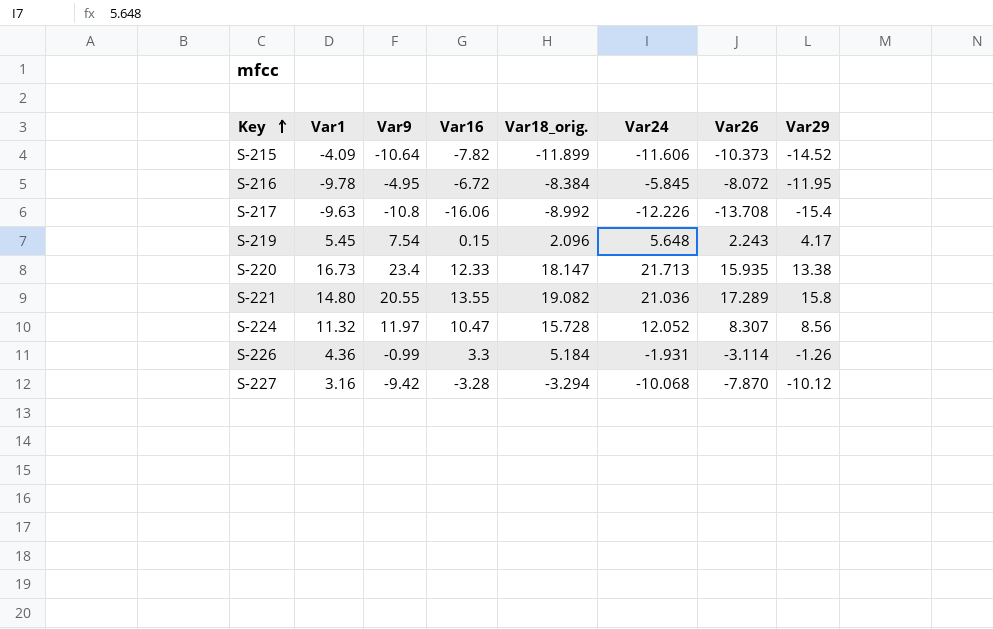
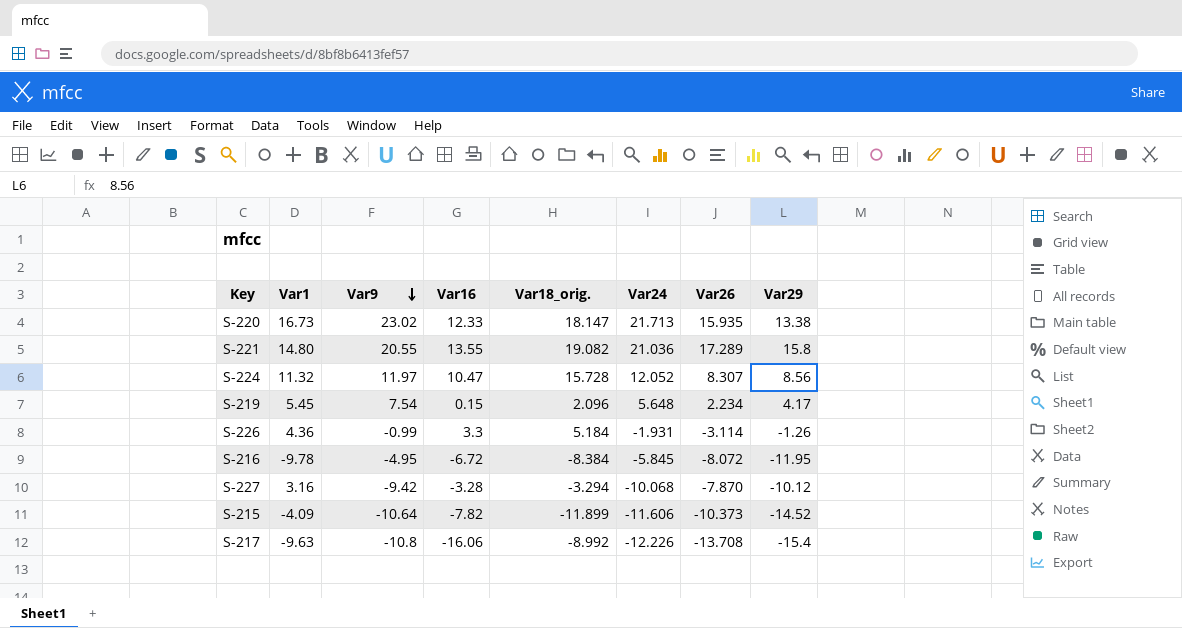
row order: Key ascending -> Var9 descending
S-220 | Var9: 23.4 -> 23.02
S-219 | Var26: 2.243 -> 2.234

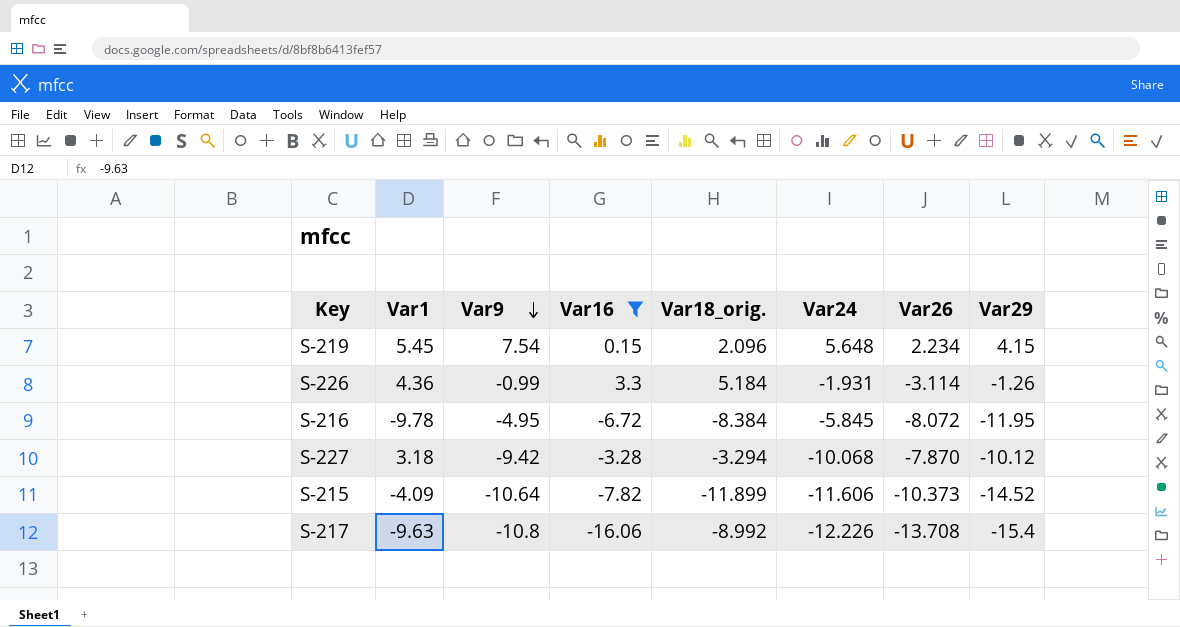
filter: none -> Var16 <= 3.3
S-219 | Var29: 4.17 -> 4.15
S-227 | Var1: 3.16 -> 3.18

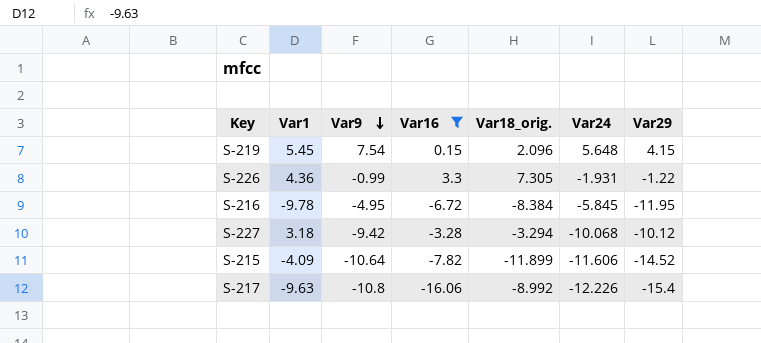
column Var26 | position: 7 -> none
S-226 | Var18_orig.: 5.184 -> 7.305
S-226 | Var29: -1.26 -> -1.22

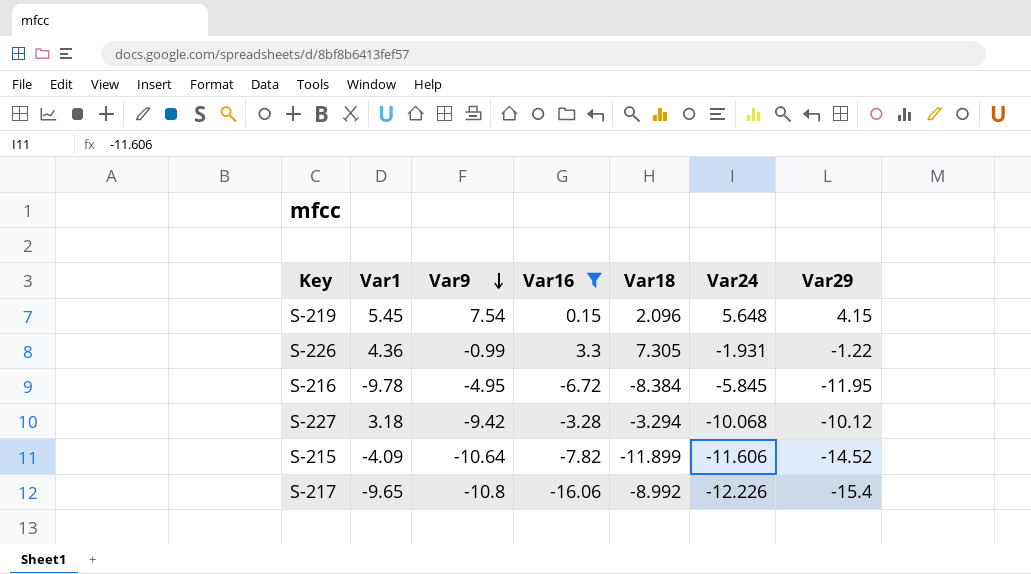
column name: Var18_orig. -> Var18
S-217 | Var1: -9.63 -> -9.65

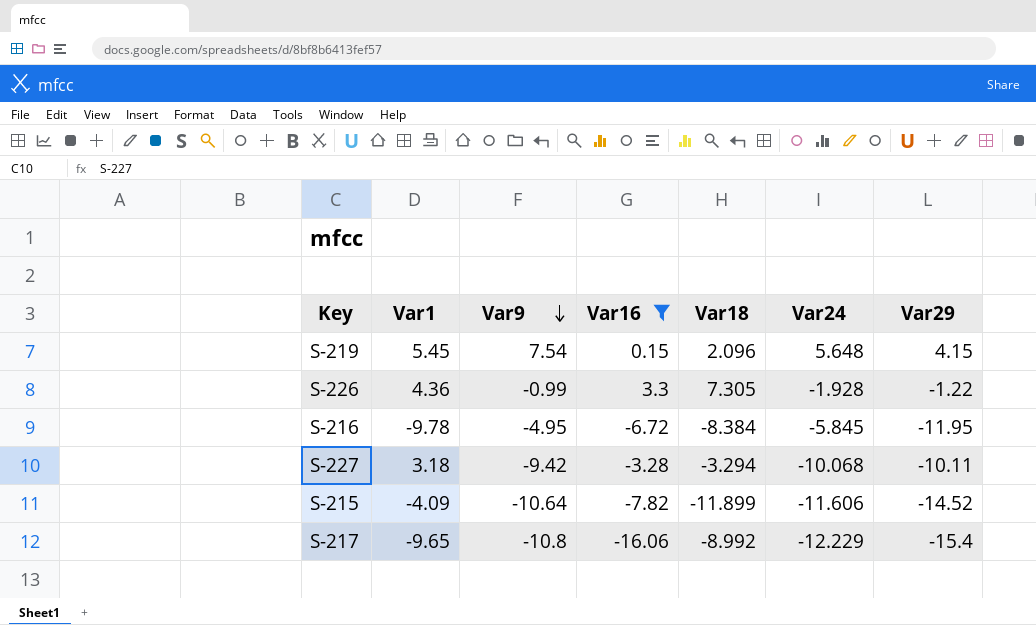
S-226 | Var24: -1.931 -> -1.928
S-227 | Var29: -10.12 -> -10.11
S-217 | Var24: -12.226 -> -12.229

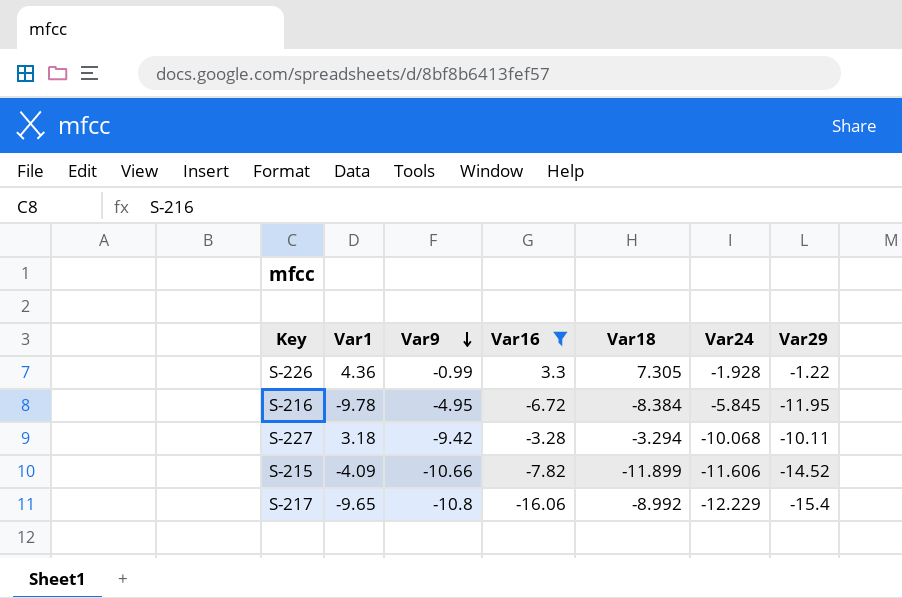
row S-219: 5.45 | 7.54 | 0.15 | 2.096 | 5.648 | 4.15 -> none
S-215 | Var9: -10.64 -> -10.66

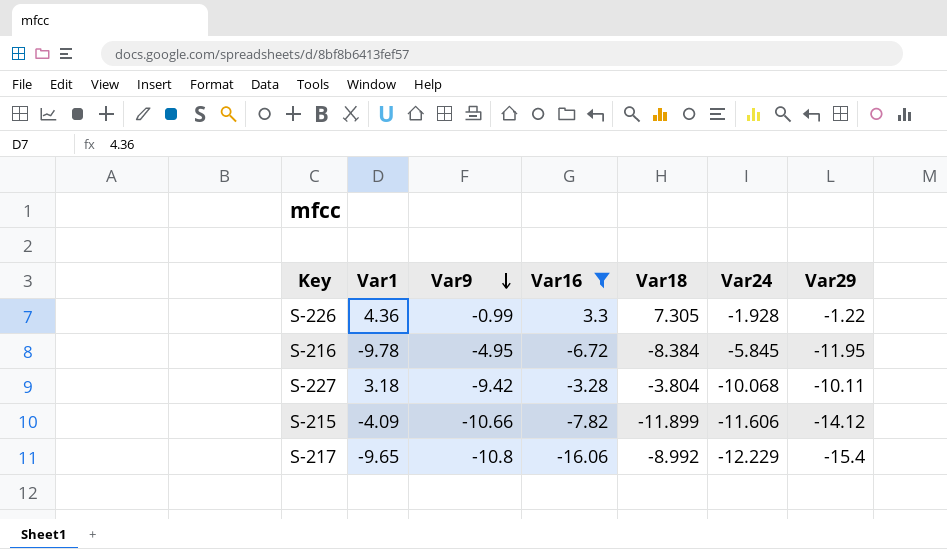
S-227 | Var18: -3.294 -> -3.804
S-215 | Var29: -14.52 -> -14.12

